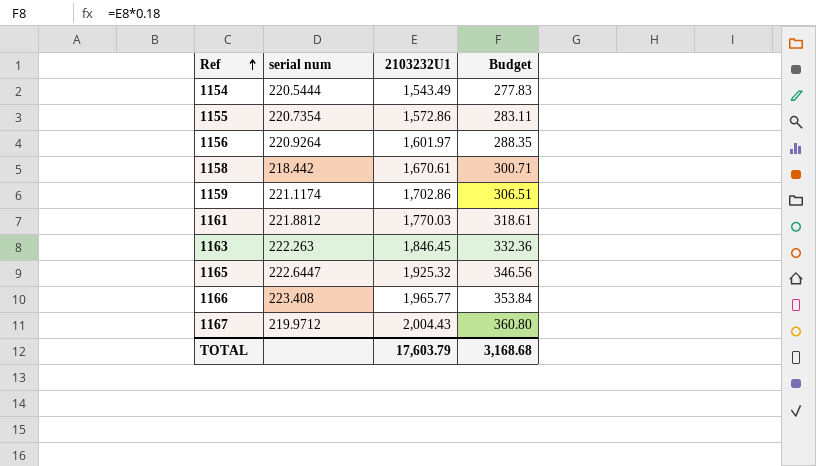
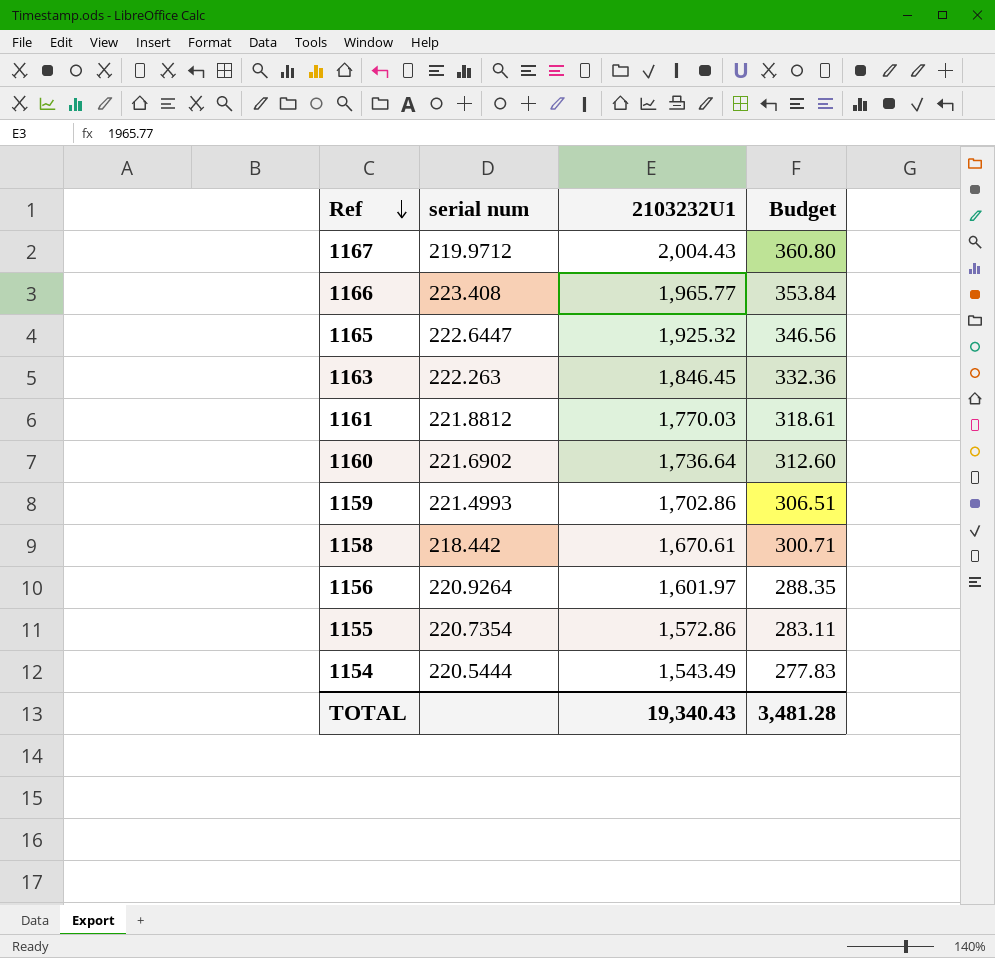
row order: Ref ascending -> Ref descending
row 1160: none -> 221.6902 | 1,736.64 | 312.60
1159 | serial num: 221.1174 -> 221.4993
TOTAL | 2103232U1: 17,603.79 -> 19,340.43
TOTAL | Budget: 3,168.68 -> 3,481.28

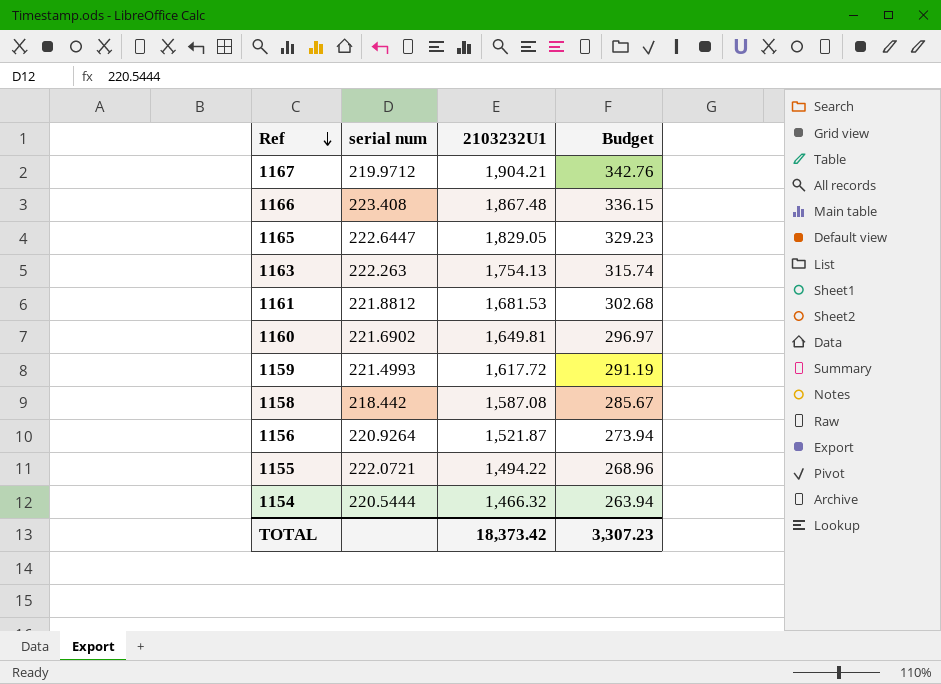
1167 | 2103232U1: 2,004.43 -> 1,904.21
1167 | Budget: 360.80 -> 342.76
1166 | 2103232U1: 1,965.77 -> 1,867.48
1166 | Budget: 353.84 -> 336.15
1165 | 2103232U1: 1,925.32 -> 1,829.05
1165 | Budget: 346.56 -> 329.23
1163 | 2103232U1: 1,846.45 -> 1,754.13
1163 | Budget: 332.36 -> 315.74
1161 | 2103232U1: 1,770.03 -> 1,681.53
1161 | Budget: 318.61 -> 302.68
1160 | 2103232U1: 1,736.64 -> 1,649.81
1160 | Budget: 312.60 -> 296.97
1159 | 2103232U1: 1,702.86 -> 1,617.72
1159 | Budget: 306.51 -> 291.19
1158 | 2103232U1: 1,670.61 -> 1,587.08
1158 | Budget: 300.71 -> 285.67
1156 | 2103232U1: 1,601.97 -> 1,521.87
1156 | Budget: 288.35 -> 273.94
1155 | serial num: 220.7354 -> 222.0721
1155 | 2103232U1: 1,572.86 -> 1,494.22
1155 | Budget: 283.11 -> 268.96
1154 | 2103232U1: 1,543.49 -> 1,466.32
1154 | Budget: 277.83 -> 263.94
TOTAL | 2103232U1: 19,340.43 -> 18,373.42
TOTAL | Budget: 3,481.28 -> 3,307.23

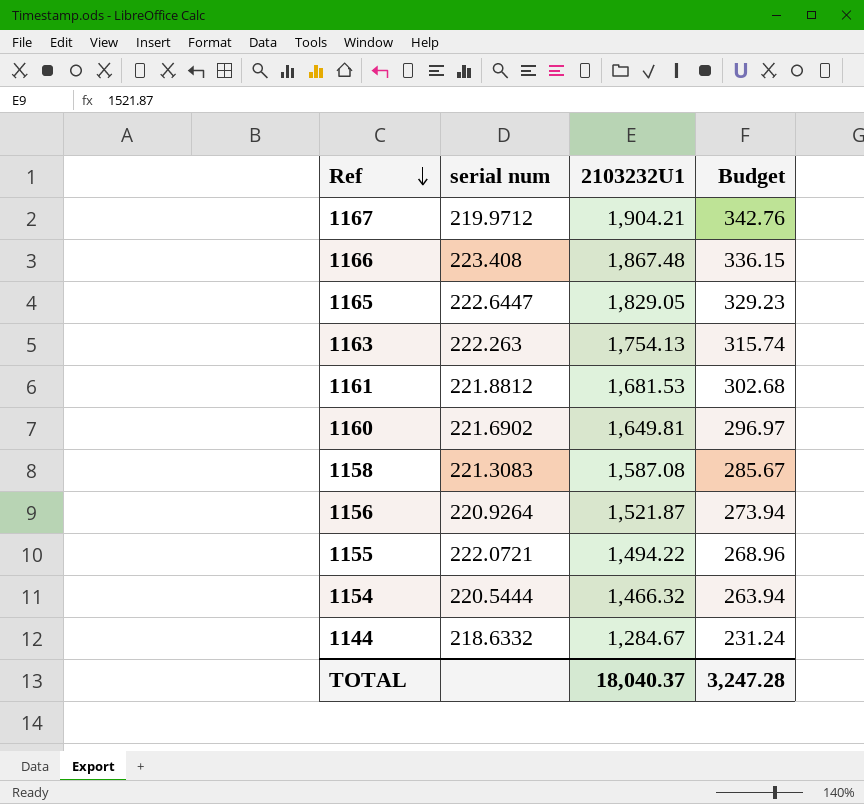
row 1159: 221.4993 | 1,617.72 | 291.19 -> none
1158 | serial num: 218.442 -> 221.3083
row 1144: none -> 218.6332 | 1,284.67 | 231.24
TOTAL | 2103232U1: 18,373.42 -> 18,040.37
TOTAL | Budget: 3,307.23 -> 3,247.28

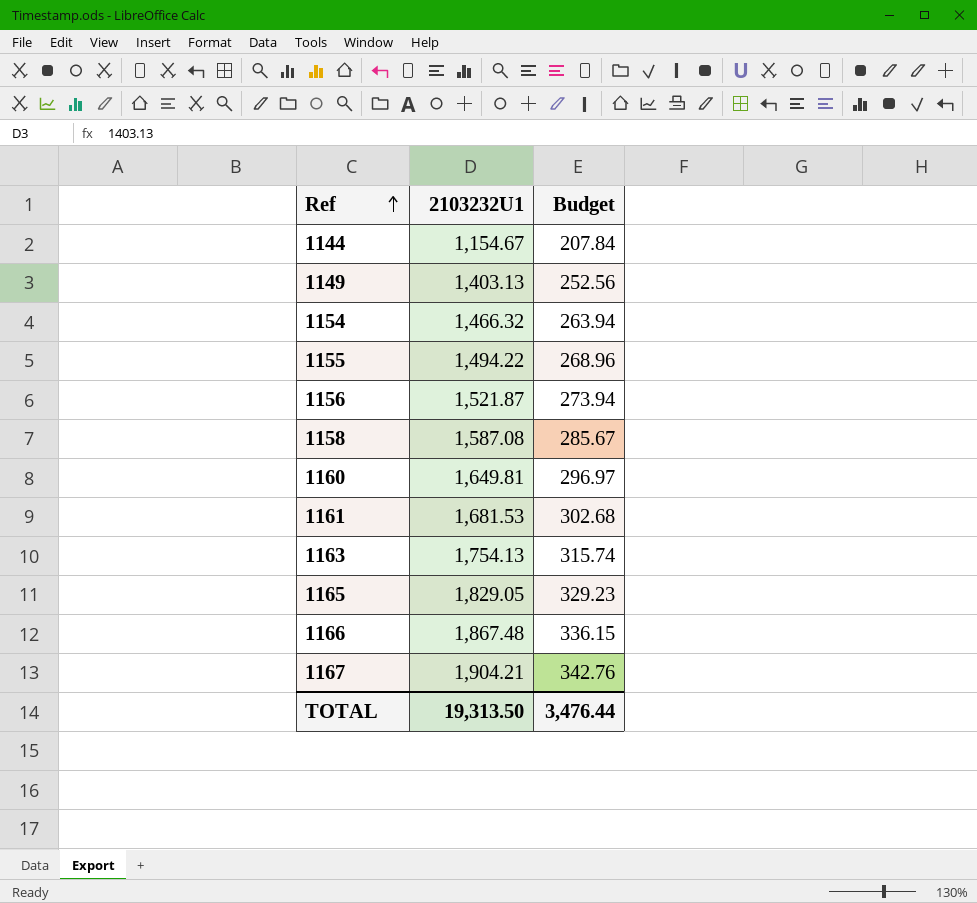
row order: Ref descending -> Ref ascending
column serial num | position: 2 -> none
1144 | 2103232U1: 1,284.67 -> 1,154.67
1144 | Budget: 231.24 -> 207.84
row 1149: none -> 1,403.13 | 252.56
TOTAL | 2103232U1: 18,040.37 -> 19,313.50
TOTAL | Budget: 3,247.28 -> 3,476.44

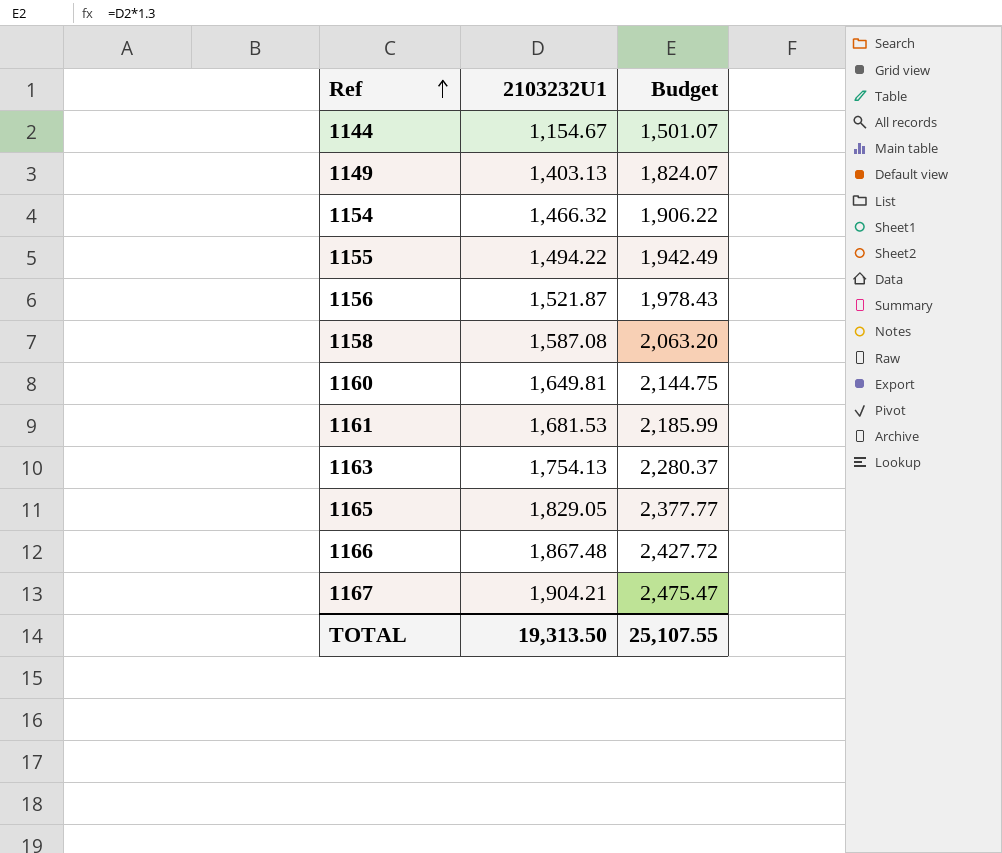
column Budget | formula: [2103232U1] * 0.18 -> [2103232U1] * 1.3
TOTAL | Budget: 3,476.44 -> 25,107.55

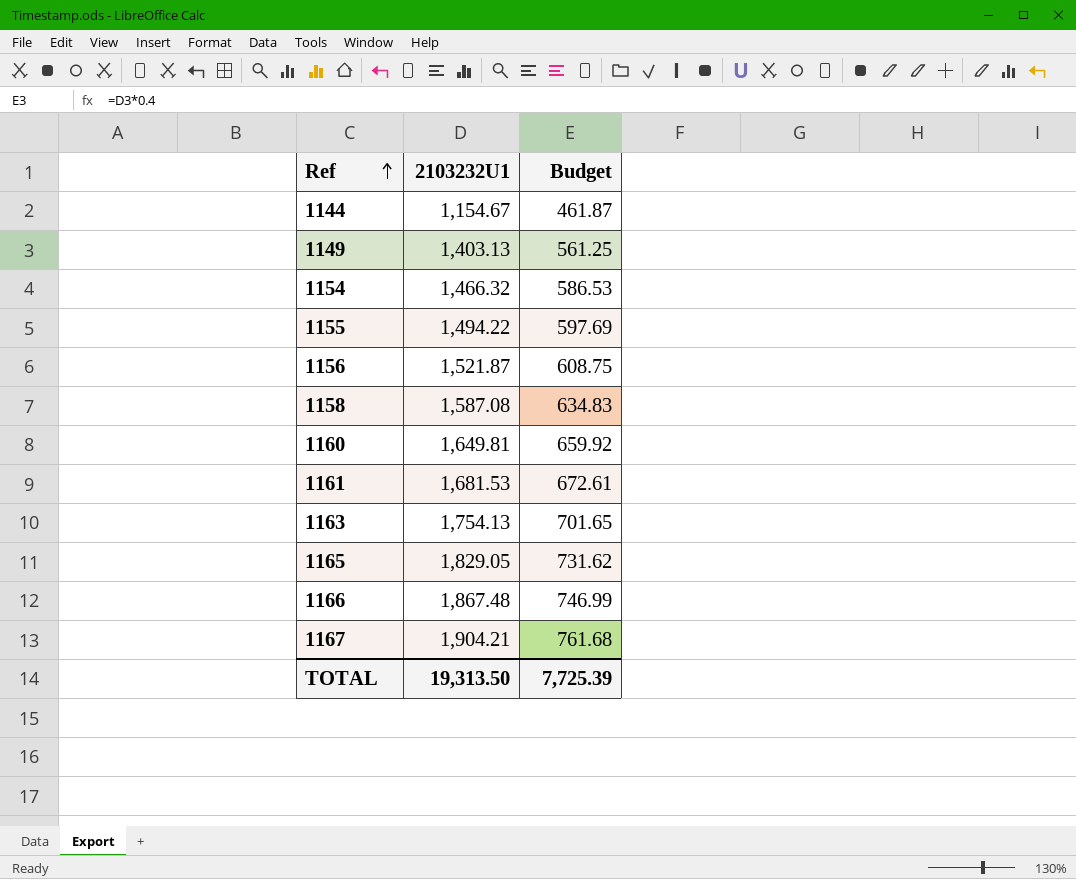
column Budget | formula: [2103232U1] * 1.3 -> [2103232U1] * 0.4
TOTAL | Budget: 25,107.55 -> 7,725.39

